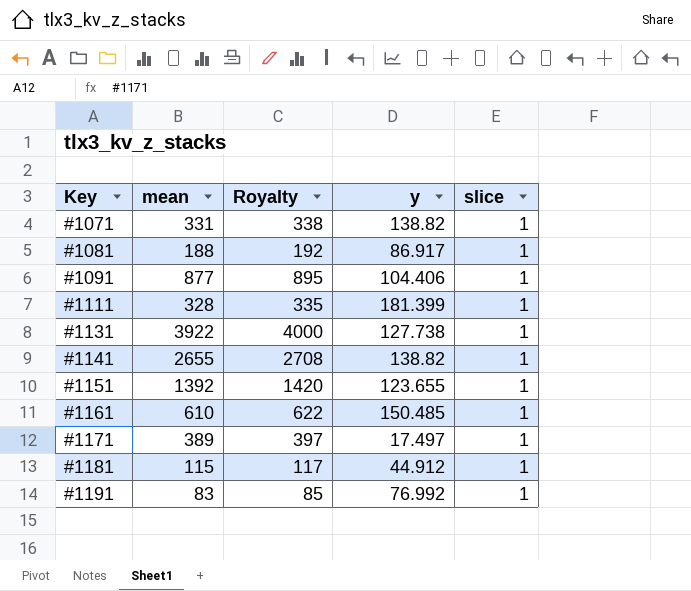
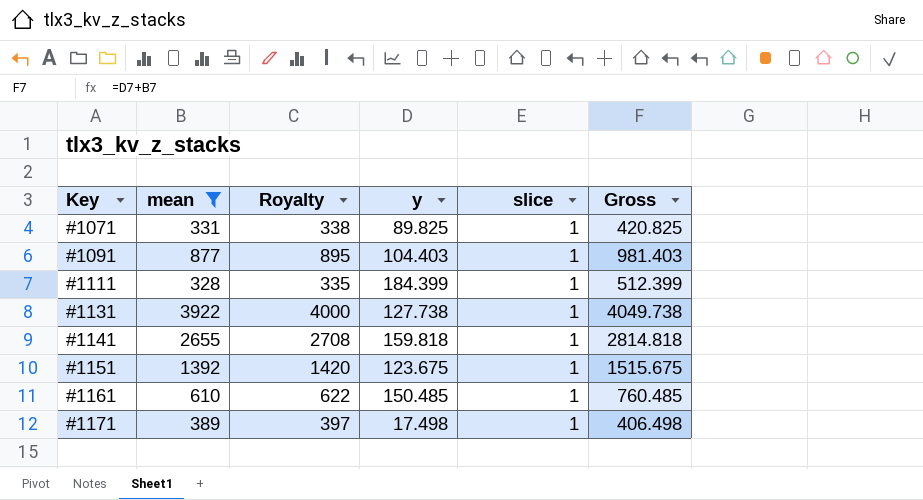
filter: none -> mean >= 328
column Gross | formula: none -> [mean] + [y]
#1071 | y: 138.82 -> 89.825
#1091 | y: 104.406 -> 104.403
#1111 | y: 181.399 -> 184.399
#1141 | y: 138.82 -> 159.818
#1151 | y: 123.655 -> 123.675
#1171 | y: 17.497 -> 17.498

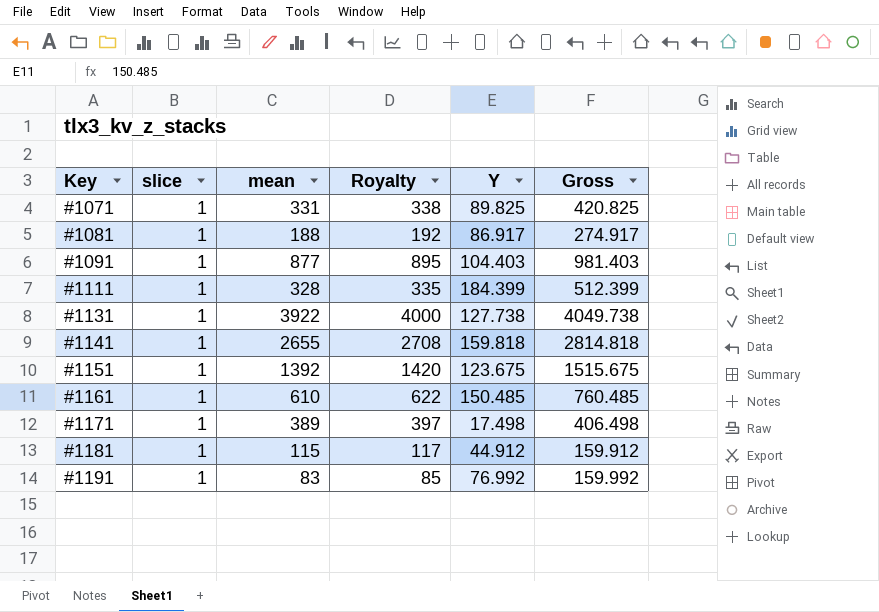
filter: mean >= 328 -> none
column slice | position: 5 -> 2
column name: y -> Y

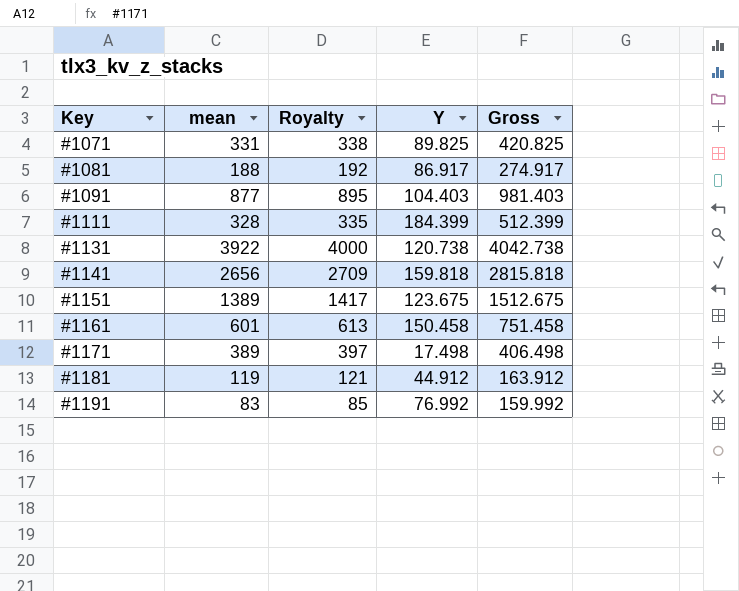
column slice | position: 2 -> none
#1131 | Y: 127.738 -> 120.738
#1131 | Gross: 4049.738 -> 4042.738
#1141 | mean: 2655 -> 2656
#1141 | Royalty: 2708 -> 2709
#1141 | Gross: 2814.818 -> 2815.818
#1151 | mean: 1392 -> 1389
#1151 | Royalty: 1420 -> 1417
#1151 | Gross: 1515.675 -> 1512.675
#1161 | mean: 610 -> 601
#1161 | Royalty: 622 -> 613
#1161 | Y: 150.485 -> 150.458
#1161 | Gross: 760.485 -> 751.458
#1181 | mean: 115 -> 119
#1181 | Royalty: 117 -> 121
#1181 | Gross: 159.912 -> 163.912

